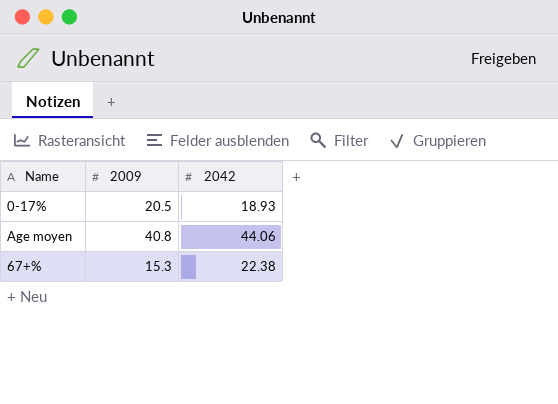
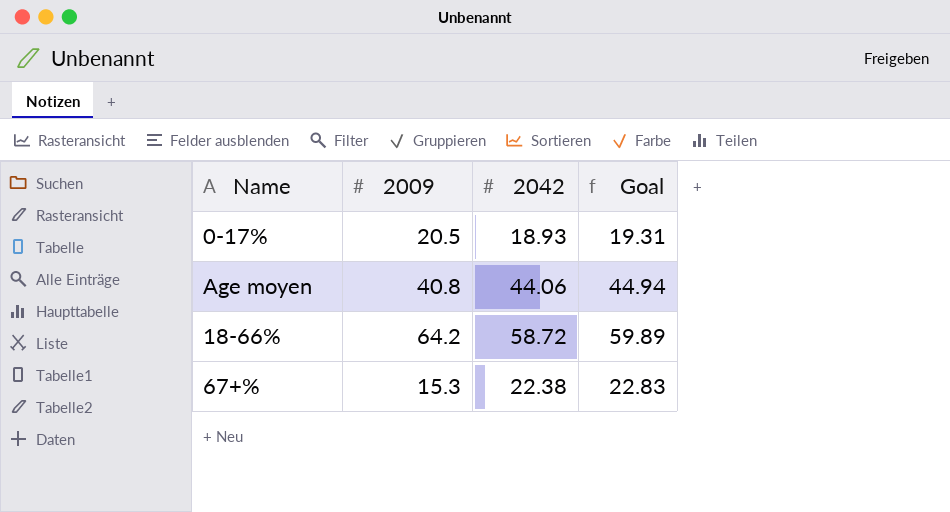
column Goal | formula: none -> [2042] * 1.02
row 18-66%: none -> 64.2 | 58.72 | 59.89

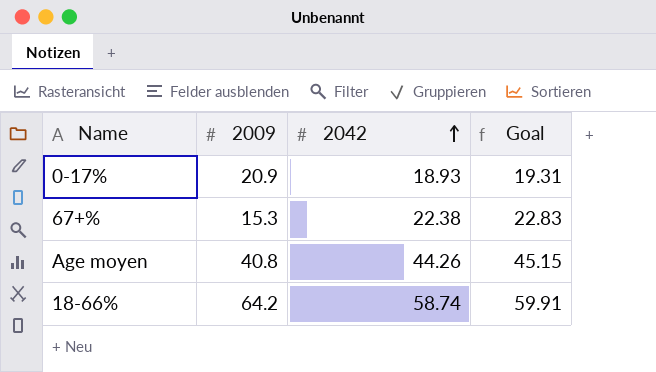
row order: none -> 2042 ascending
0-17% | 2009: 20.5 -> 20.9
Age moyen | 2042: 44.06 -> 44.26
Age moyen | Goal: 44.94 -> 45.15
18-66% | 2042: 58.72 -> 58.74
18-66% | Goal: 59.89 -> 59.91

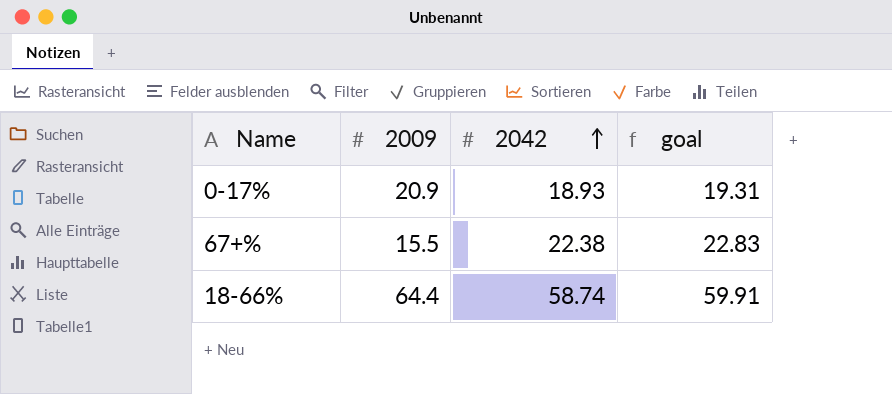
column name: Goal -> goal
row Age moyen: 40.8 | 44.26 | 45.15 -> none
67+% | 2009: 15.3 -> 15.5
18-66% | 2009: 64.2 -> 64.4

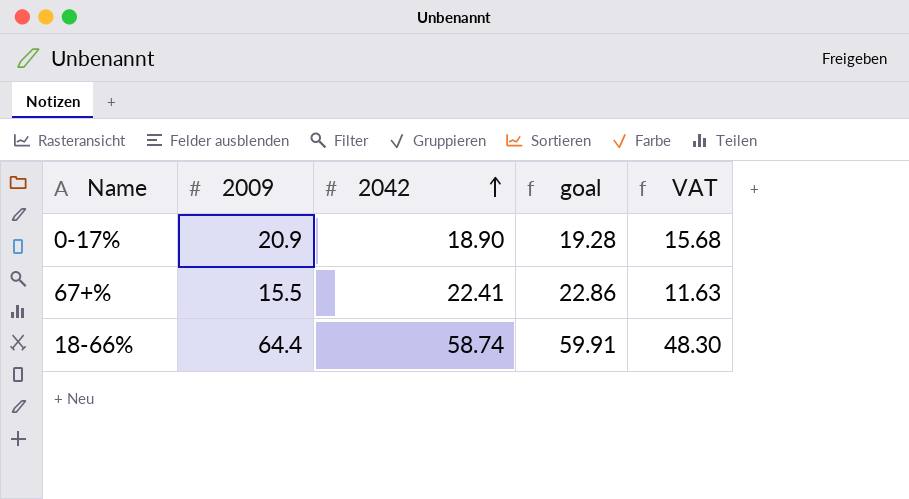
column VAT | formula: none -> [2009] * 0.75
0-17% | 2042: 18.93 -> 18.90
0-17% | goal: 19.31 -> 19.28
67+% | 2042: 22.38 -> 22.41
67+% | goal: 22.83 -> 22.86

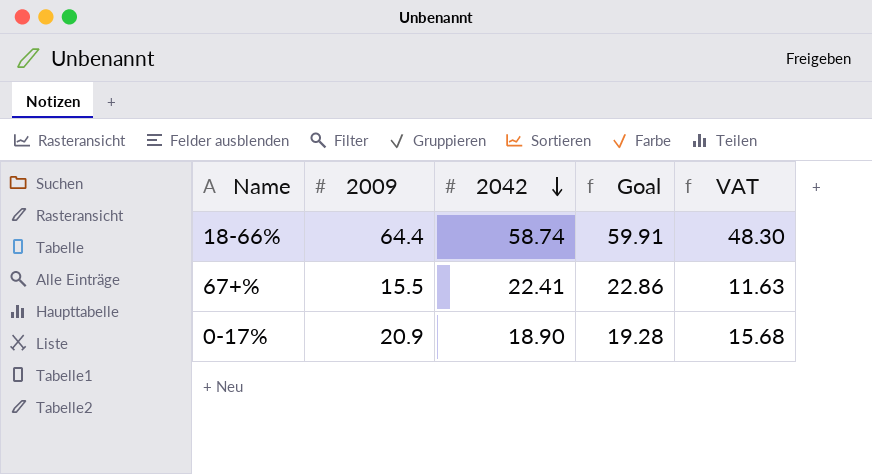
row order: 2042 ascending -> 2042 descending
column name: goal -> Goal

